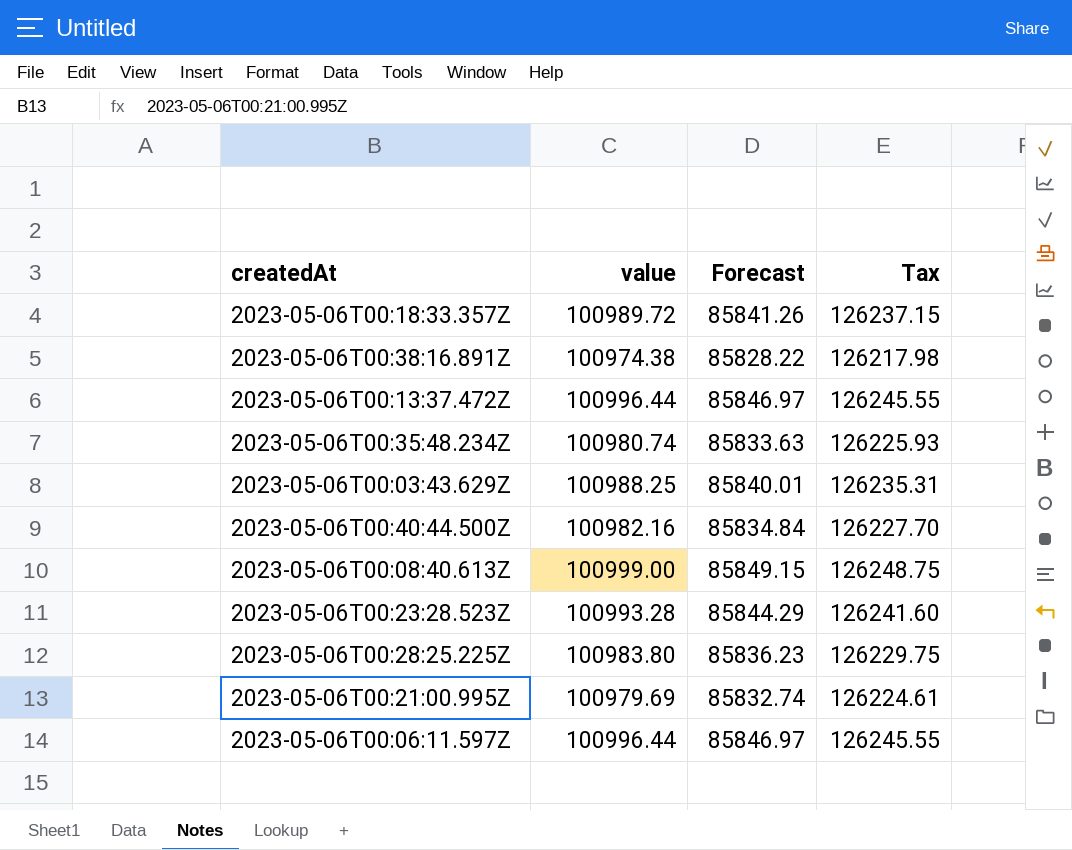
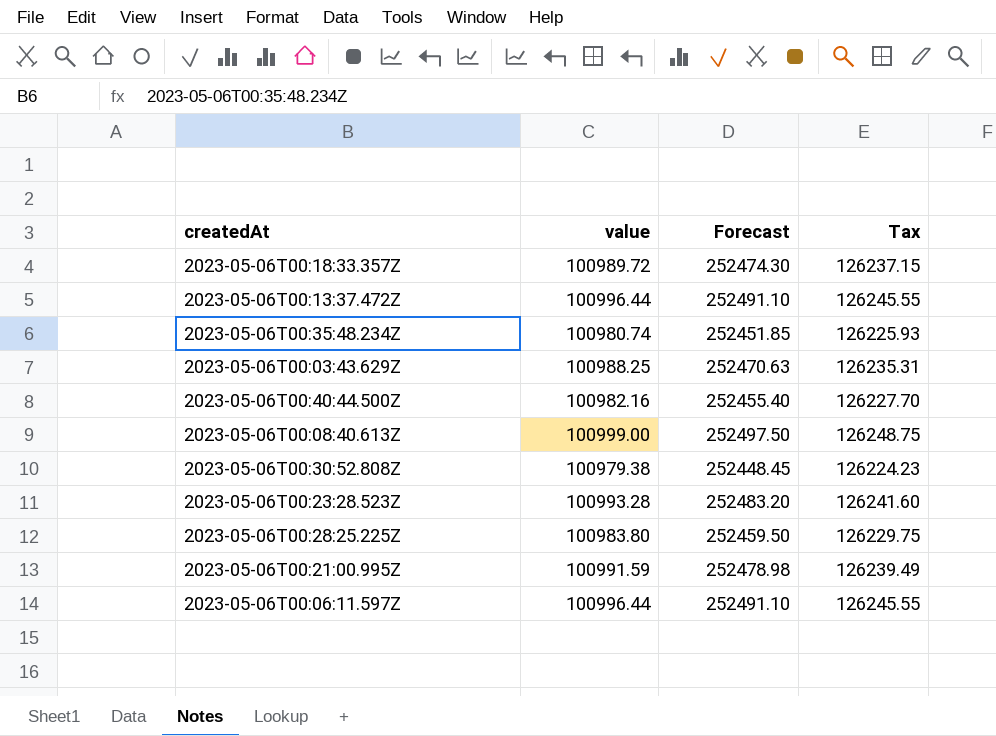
column Forecast | formula: [value] * 0.85 -> [value] * 2.5
row 2023-05-06T00:38:16.891Z: 100974.38 | 85828.22 | 126217.98 -> none
row 2023-05-06T00:30:52.808Z: none -> 100979.38 | 252448.45 | 126224.23
2023-05-06T00:21:00.995Z | value: 100979.69 -> 100991.59
2023-05-06T00:21:00.995Z | Tax: 126224.61 -> 126239.49

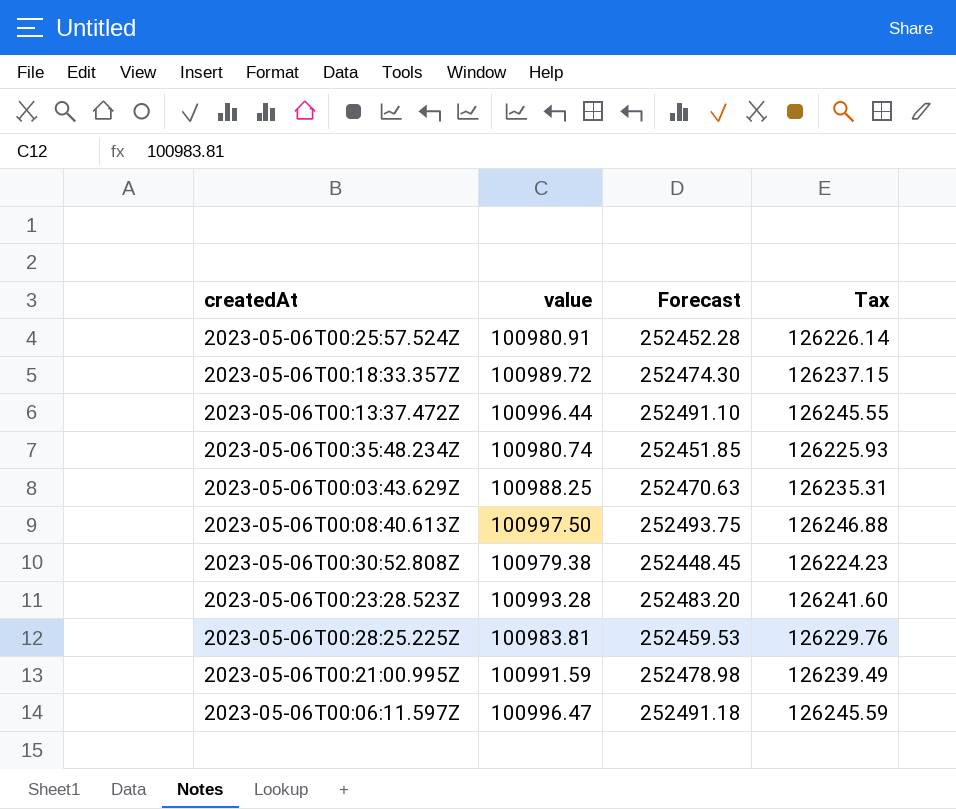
row 2023-05-06T00:40:44.500Z: 100982.16 | 252455.40 | 126227.70 -> none
row 2023-05-06T00:25:57.524Z: none -> 100980.91 | 252452.28 | 126226.14
2023-05-06T00:08:40.613Z | value: 100999.00 -> 100997.50
2023-05-06T00:08:40.613Z | Forecast: 252497.50 -> 252493.75
2023-05-06T00:08:40.613Z | Tax: 126248.75 -> 126246.88
2023-05-06T00:28:25.225Z | value: 100983.80 -> 100983.81
2023-05-06T00:28:25.225Z | Forecast: 252459.50 -> 252459.53
2023-05-06T00:28:25.225Z | Tax: 126229.75 -> 126229.76
2023-05-06T00:06:11.597Z | value: 100996.44 -> 100996.47
2023-05-06T00:06:11.597Z | Forecast: 252491.10 -> 252491.18
2023-05-06T00:06:11.597Z | Tax: 126245.55 -> 126245.59

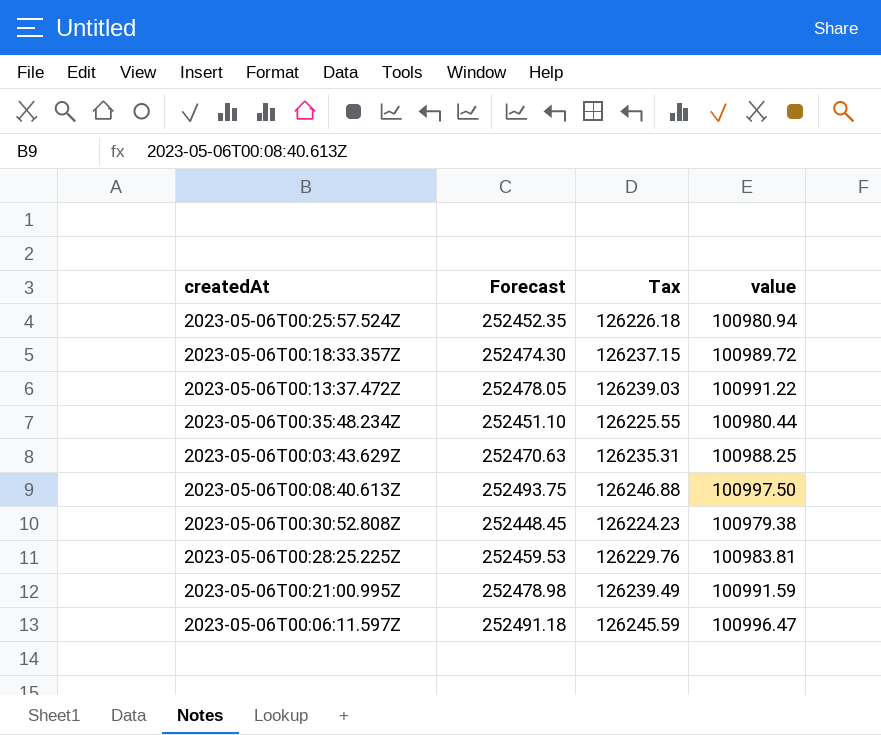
column value | position: 2 -> 4
row 2023-05-06T00:23:28.523Z: 100993.28 | 252483.20 | 126241.60 -> none
2023-05-06T00:25:57.524Z | Forecast: 252452.28 -> 252452.35
2023-05-06T00:25:57.524Z | Tax: 126226.14 -> 126226.18
2023-05-06T00:25:57.524Z | value: 100980.91 -> 100980.94
2023-05-06T00:13:37.472Z | Forecast: 252491.10 -> 252478.05
2023-05-06T00:13:37.472Z | Tax: 126245.55 -> 126239.03
2023-05-06T00:13:37.472Z | value: 100996.44 -> 100991.22
2023-05-06T00:35:48.234Z | Forecast: 252451.85 -> 252451.10
2023-05-06T00:35:48.234Z | Tax: 126225.93 -> 126225.55
2023-05-06T00:35:48.234Z | value: 100980.74 -> 100980.44

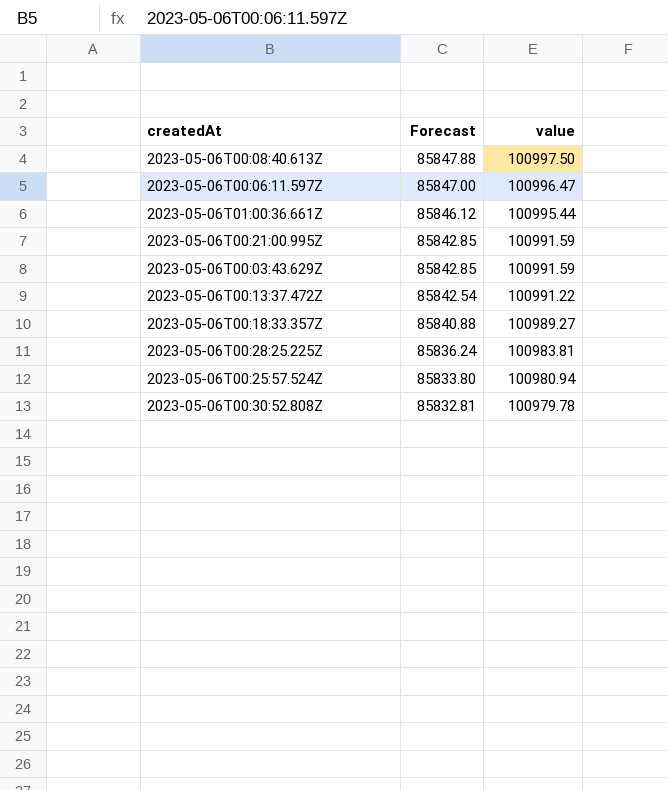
row order: none -> Forecast descending
column Tax | formula: [value] * 1.25 -> none
column Forecast | formula: [value] * 2.5 -> [value] * 0.85
row 2023-05-06T00:35:48.234Z: 252451.10 | 126225.55 | 100980.44 -> none
row 2023-05-06T01:00:36.661Z: none -> 85846.12 | 100995.44
2023-05-06T00:03:43.629Z | value: 100988.25 -> 100991.59
2023-05-06T00:18:33.357Z | value: 100989.72 -> 100989.27
2023-05-06T00:30:52.808Z | value: 100979.38 -> 100979.78

